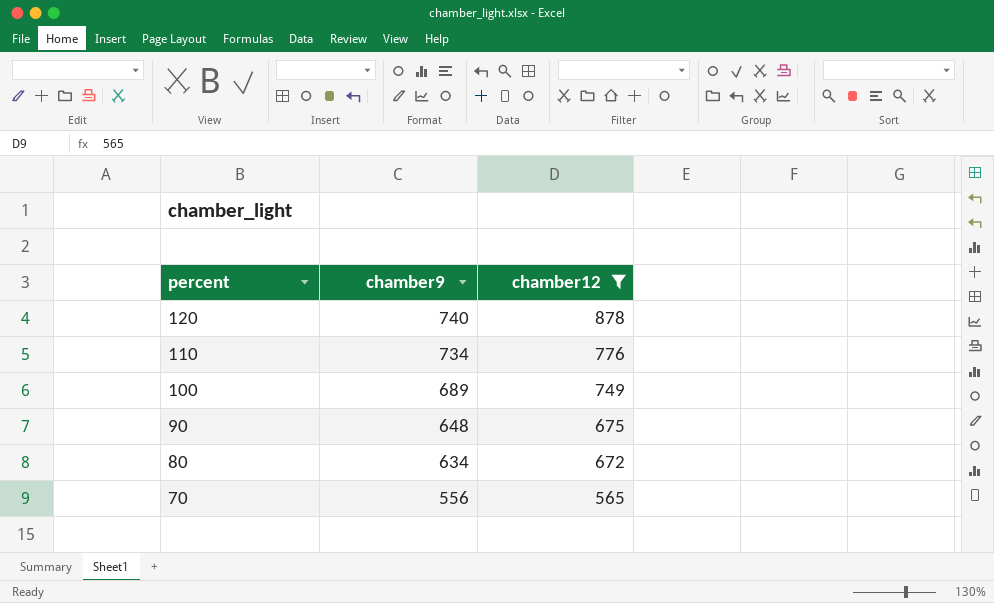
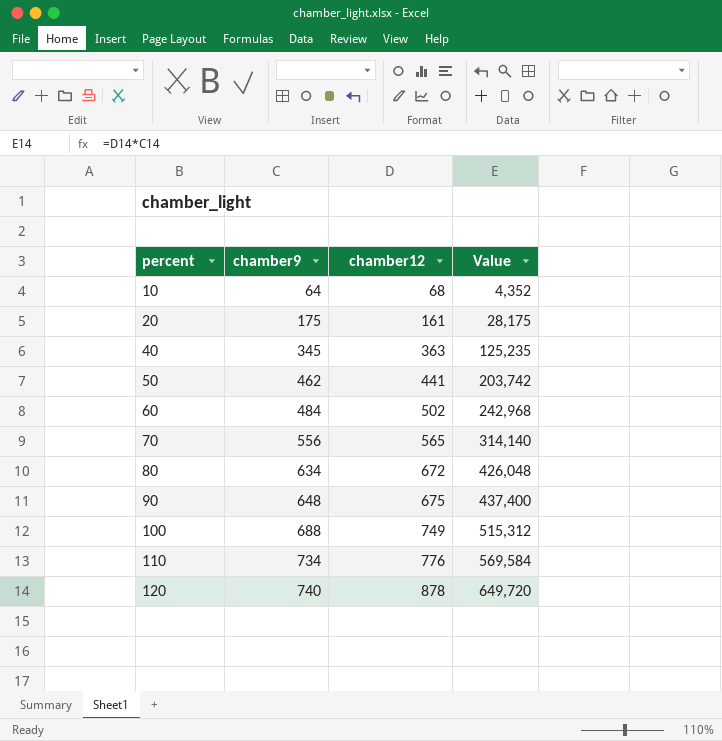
filter: chamber12 >= 565 -> none
row order: percent descending -> percent ascending
column Value | formula: none -> [chamber9] * [chamber12]
100 | chamber9: 689 -> 688

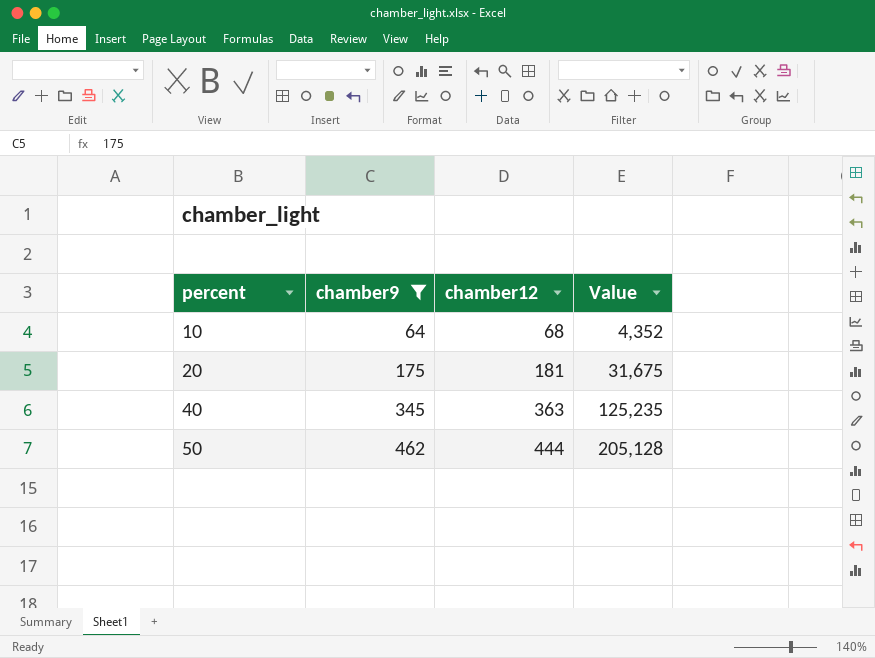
filter: none -> chamber9 <= 462
20 | chamber12: 161 -> 181
20 | Value: 28,175 -> 31,675
50 | chamber12: 441 -> 444
50 | Value: 203,742 -> 205,128

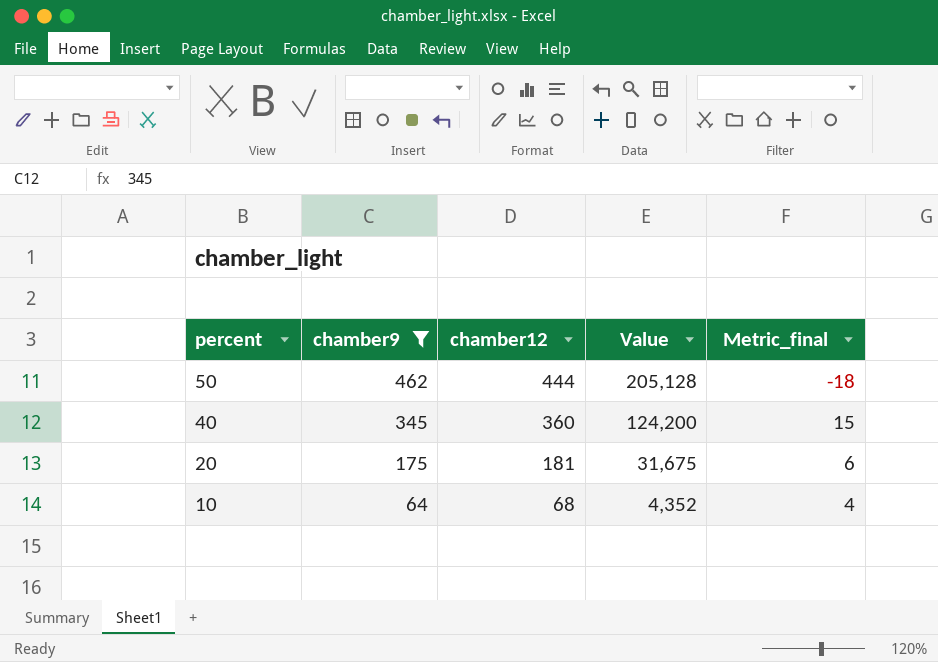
row order: percent ascending -> percent descending
column Metric_final | formula: none -> [chamber12] - [chamber9]
40 | chamber12: 363 -> 360
40 | Value: 125,235 -> 124,200

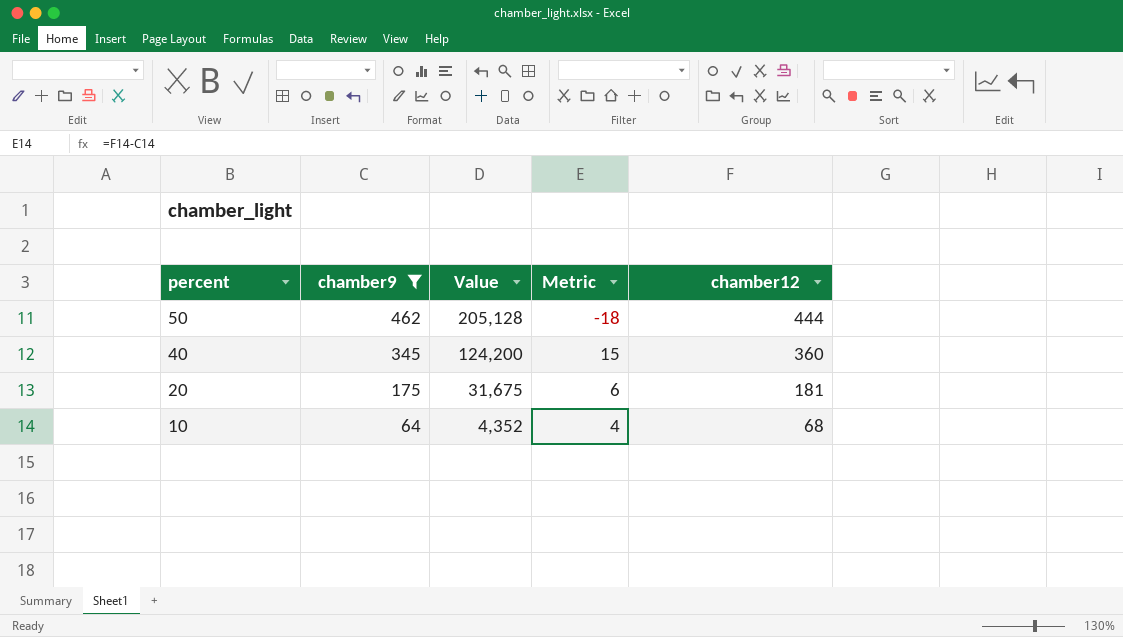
column name: Metric_final -> Metric
column chamber12 | position: 3 -> 5

